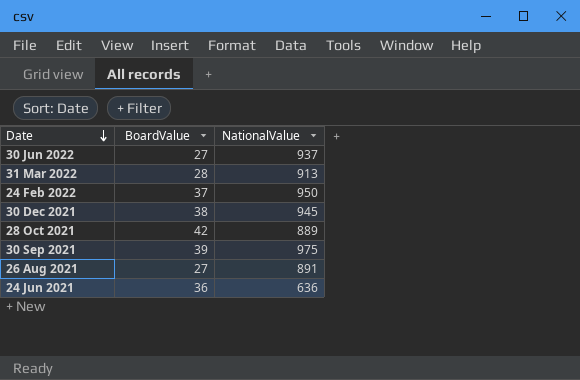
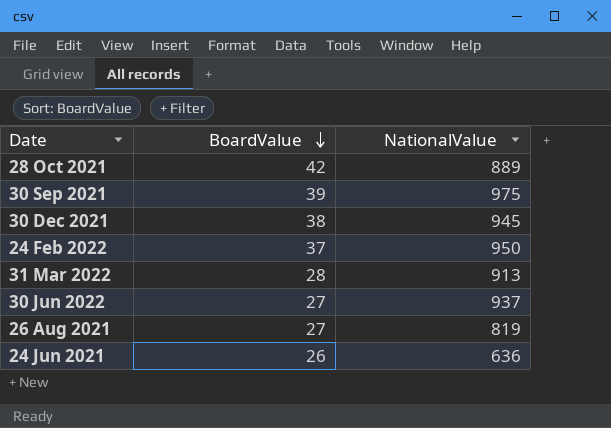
row order: Date descending -> BoardValue descending
26 Aug 2021 | NationalValue: 891 -> 819
24 Jun 2021 | BoardValue: 36 -> 26

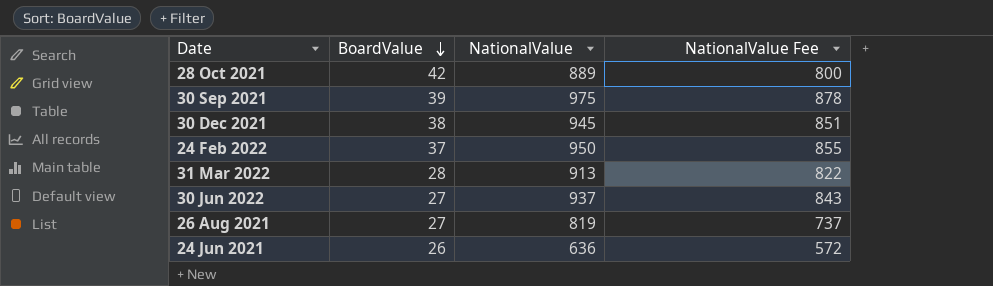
column NationalValue Fee | formula: none -> [NationalValue] * 0.9

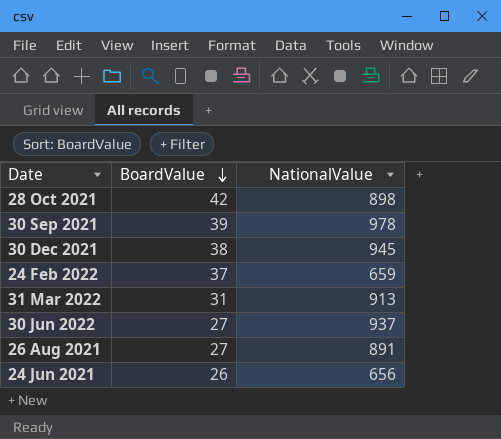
column NationalValue Fee | formula: [NationalValue] * 0.9 -> none
28 Oct 2021 | NationalValue: 889 -> 898
30 Sep 2021 | NationalValue: 975 -> 978
24 Feb 2022 | NationalValue: 950 -> 659
31 Mar 2022 | BoardValue: 28 -> 31
26 Aug 2021 | NationalValue: 819 -> 891
24 Jun 2021 | NationalValue: 636 -> 656

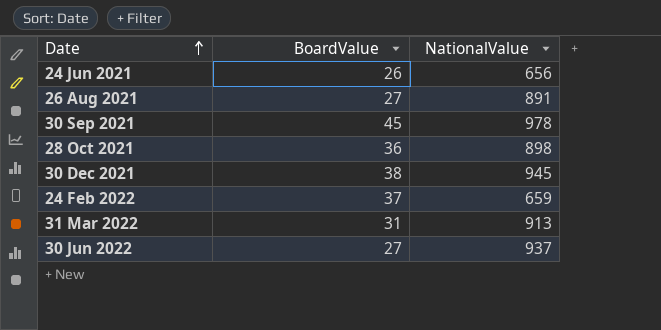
row order: BoardValue descending -> Date ascending
30 Sep 2021 | BoardValue: 39 -> 45
28 Oct 2021 | BoardValue: 42 -> 36

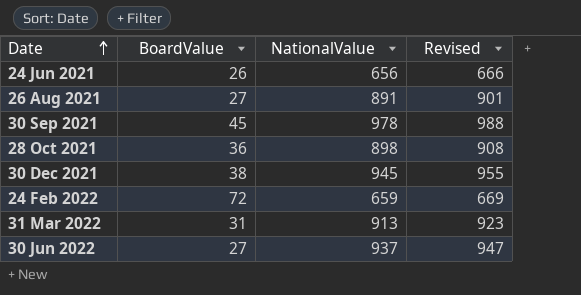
column Revised | formula: none -> [NationalValue] + 10
24 Feb 2022 | BoardValue: 37 -> 72

